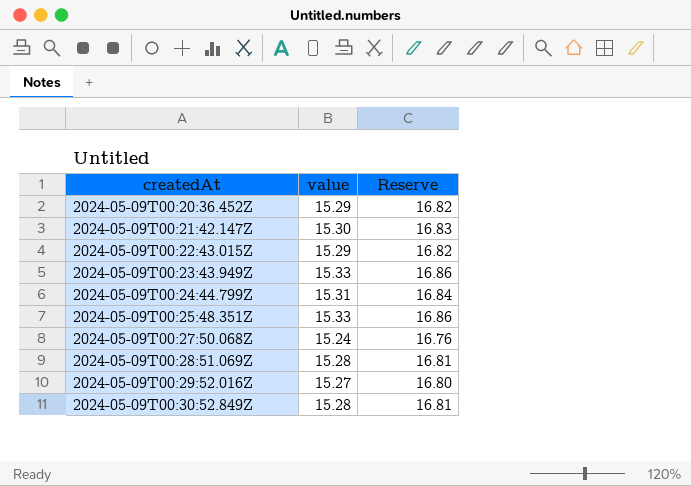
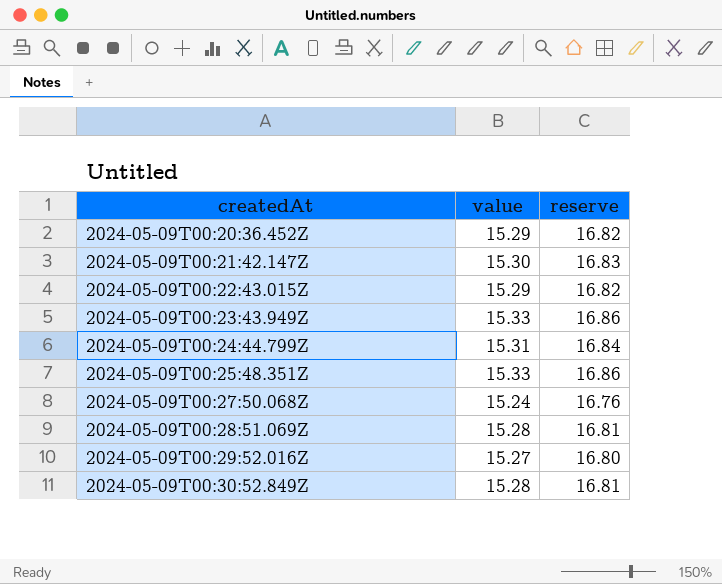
column name: Reserve -> reserve

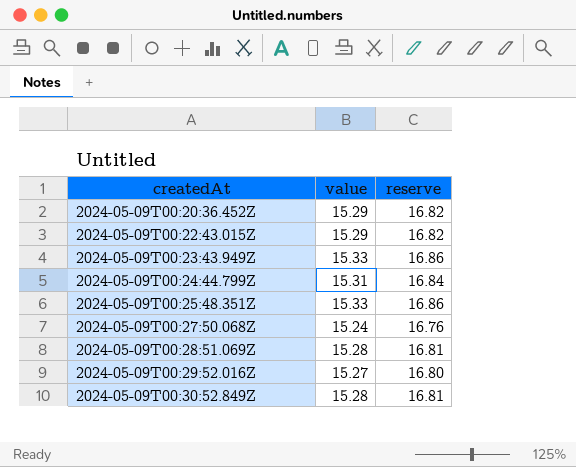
row 2024-05-09T00:21:42.147Z: 15.30 | 16.83 -> none

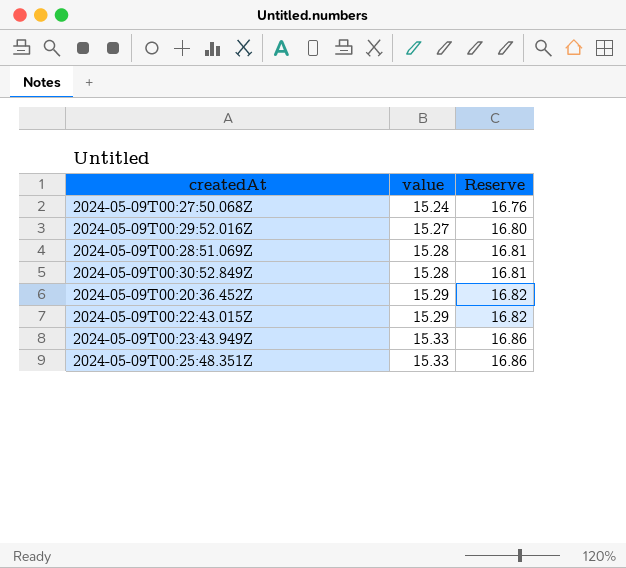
row order: createdAt ascending -> value ascending
column name: reserve -> Reserve
row 2024-05-09T00:24:44.799Z: 15.31 | 16.84 -> none

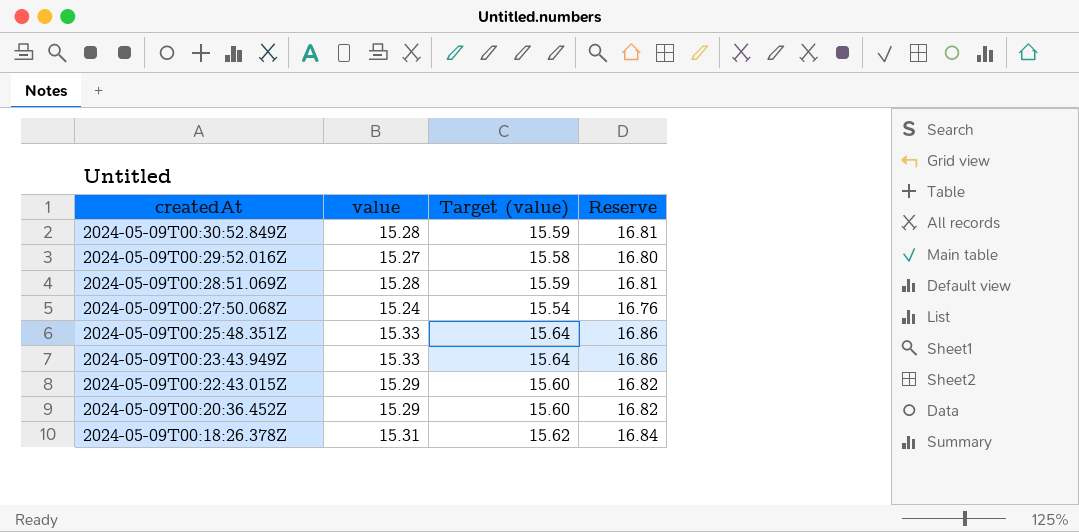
row order: value ascending -> createdAt descending
column Target (value) | formula: none -> [value] * 1.02
row 2024-05-09T00:18:26.378Z: none -> 15.31 | 15.62 | 16.84

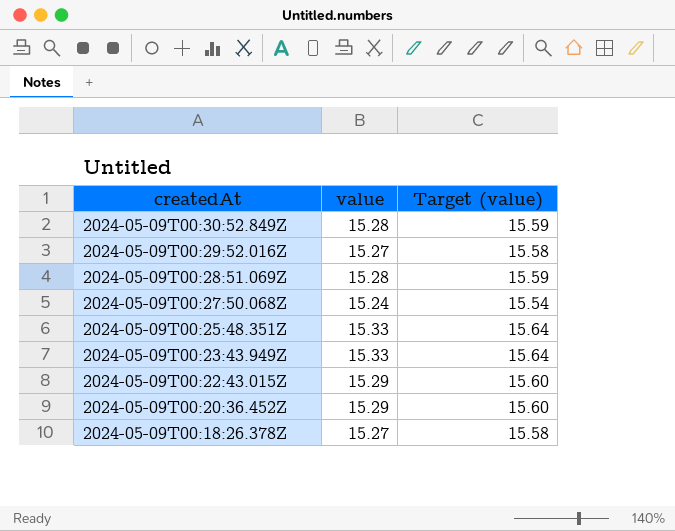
column Reserve | formula: [value] * 1.1 -> none
2024-05-09T00:18:26.378Z | value: 15.31 -> 15.27
2024-05-09T00:18:26.378Z | Target (value): 15.62 -> 15.58

